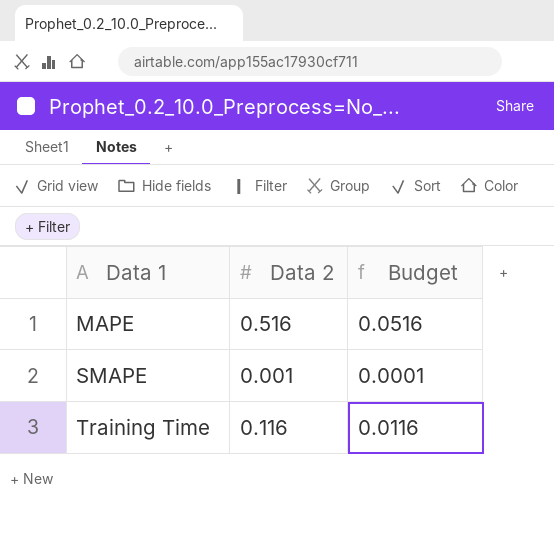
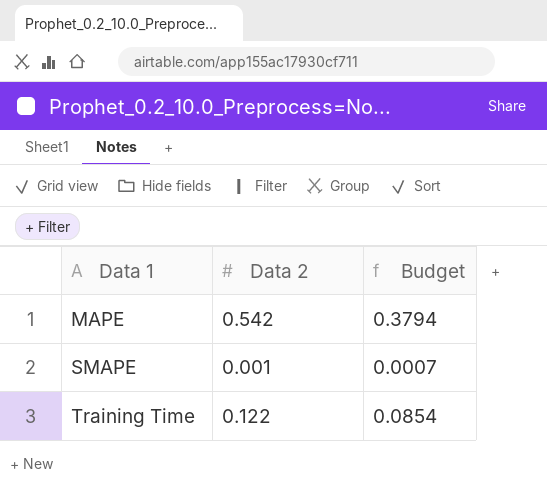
column Budget | formula: [Data 2] * 0.1 -> [Data 2] * 0.7
MAPE | Data 2: 0.516 -> 0.542
Training Time | Data 2: 0.116 -> 0.122

